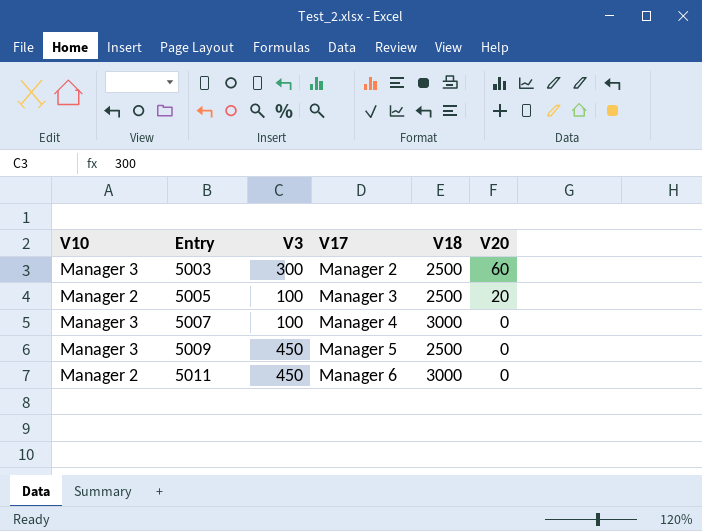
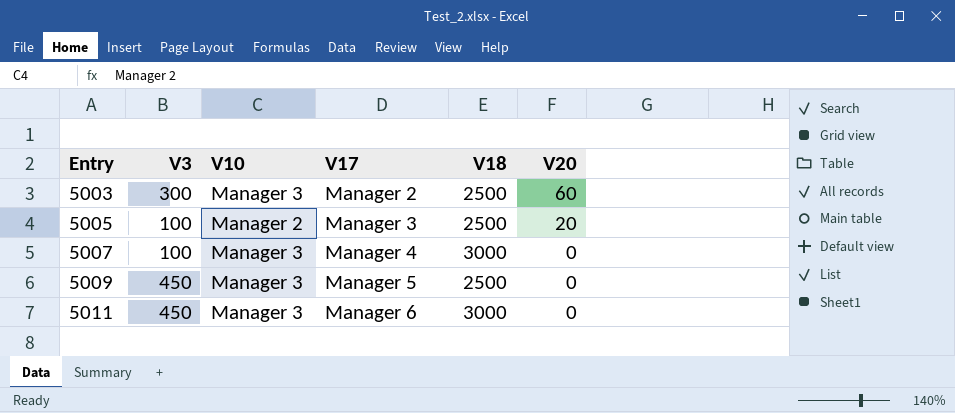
column V10 | position: 1 -> 3
5011 | V10: Manager 2 -> Manager 3

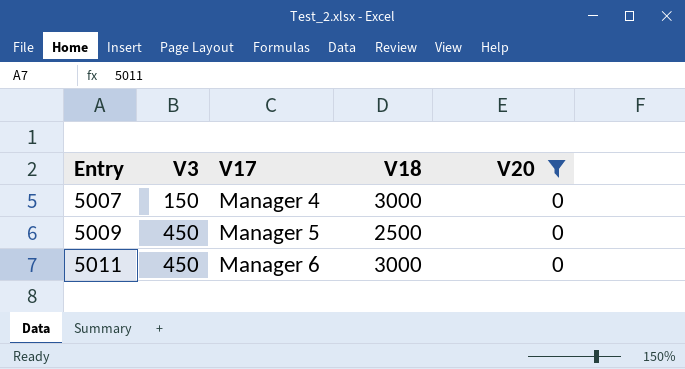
filter: none -> V20 = 0
column V10 | position: 3 -> none
5007 | V3: 100 -> 150

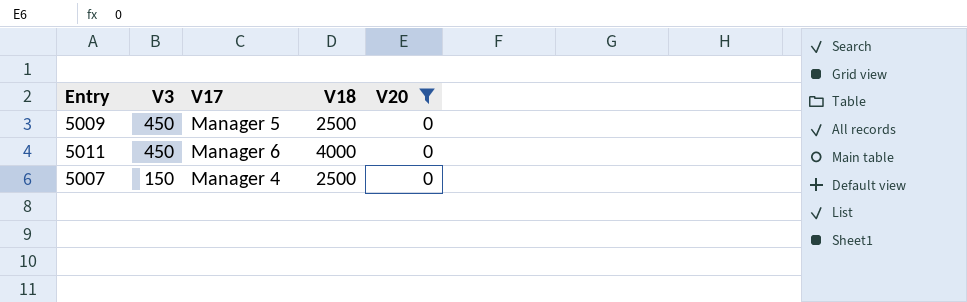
row order: Entry ascending -> V3 descending
5011 | V18: 3000 -> 4000
5007 | V18: 3000 -> 2500

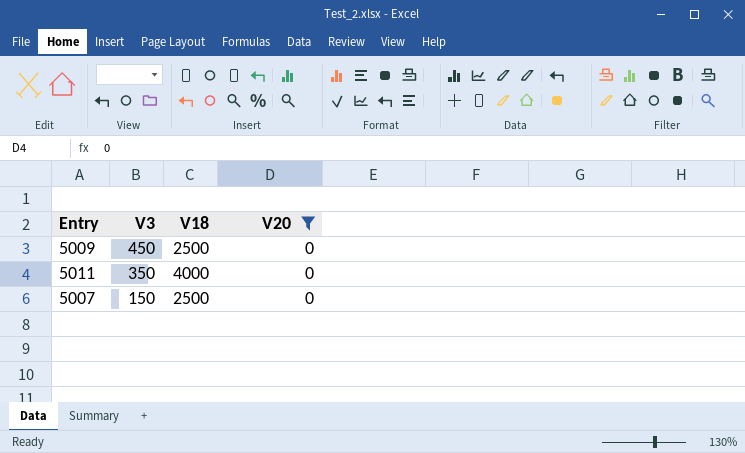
column V17 | position: 3 -> none
5011 | V3: 450 -> 350

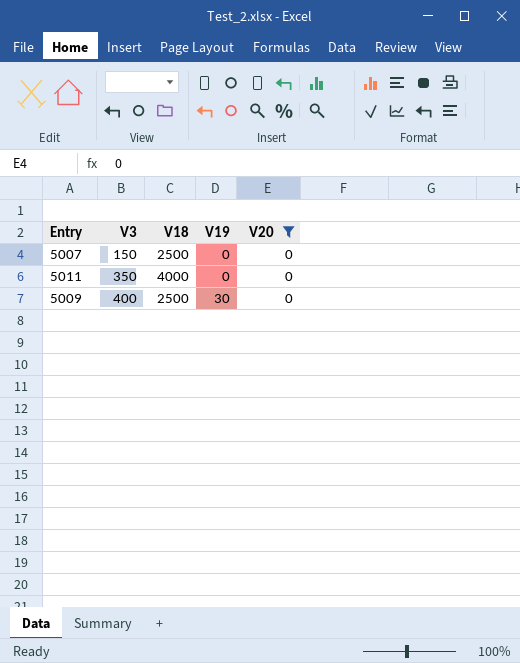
row order: V3 descending -> V3 ascending
column V19 | position: none -> 4
5009 | V3: 450 -> 400

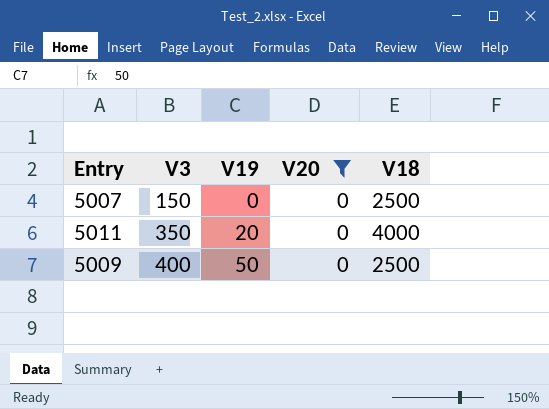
column V18 | position: 3 -> 5
5011 | V19: 0 -> 20
5009 | V19: 30 -> 50

